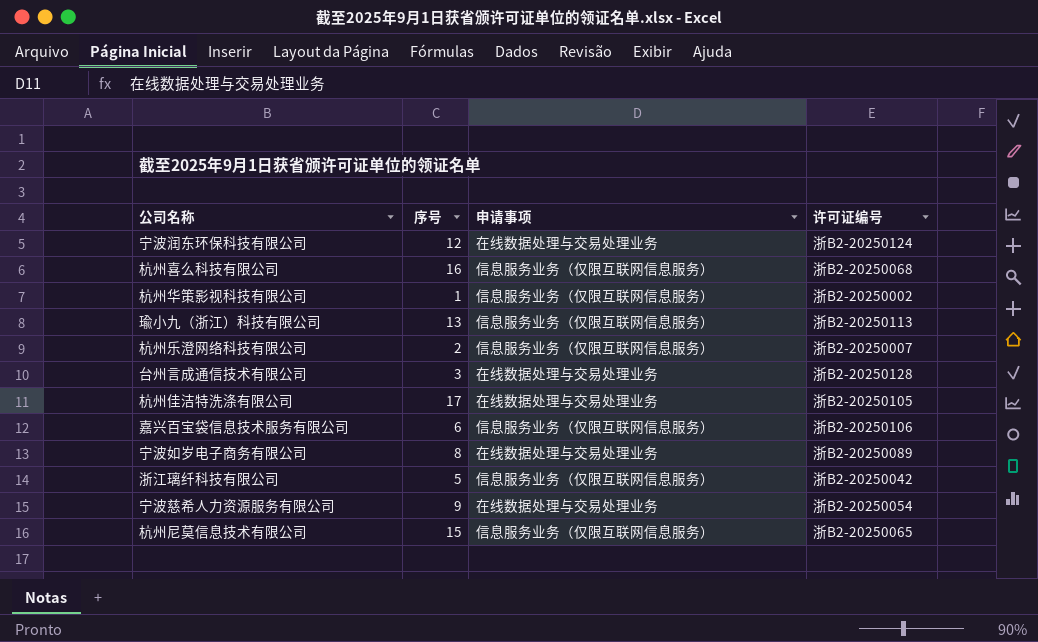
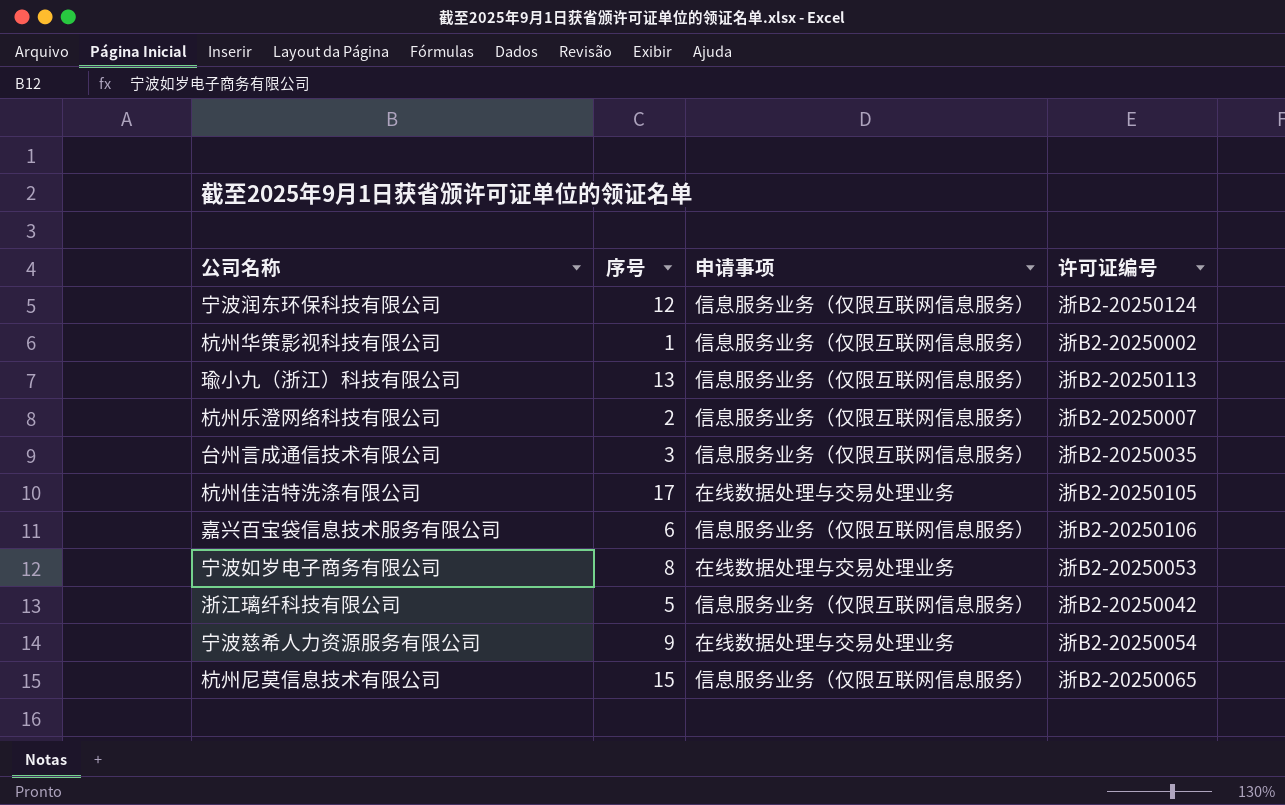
row 杭州喜么科技有限公司: 16 | 信息服务业务（仅限互联网信息服务） | 浙B2-20250068 -> none
宁波润东环保科技有限公司 | 申请事项: 在线数据处理与交易处理业务 -> 信息服务业务（仅限互联网信息服务）
台州言成通信技术有限公司 | 申请事项: 在线数据处理与交易处理业务 -> 信息服务业务（仅限互联网信息服务）
台州言成通信技术有限公司 | 许可证编号: 浙B2-20250128 -> 浙B2-20250035
宁波如岁电子商务有限公司 | 许可证编号: 浙B2-20250089 -> 浙B2-20250053

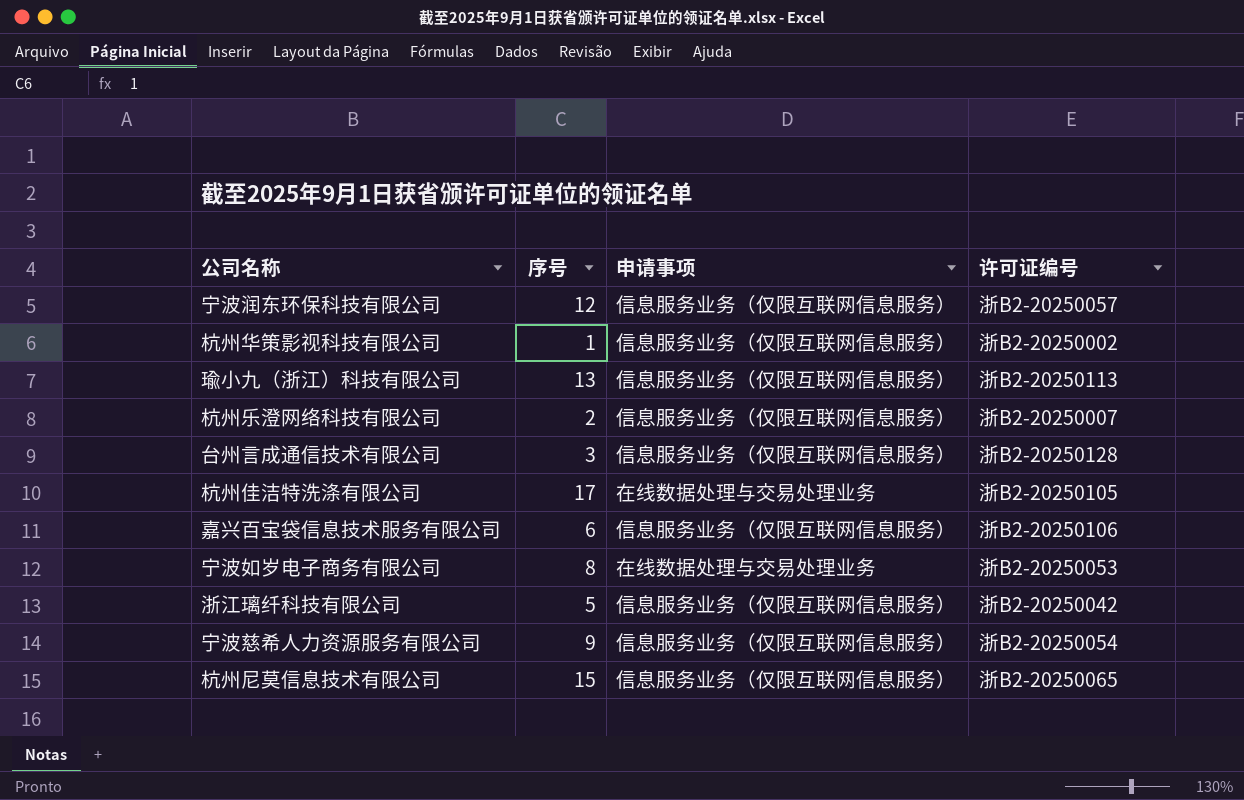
宁波润东环保科技有限公司 | 许可证编号: 浙B2-20250124 -> 浙B2-20250057
台州言成通信技术有限公司 | 许可证编号: 浙B2-20250035 -> 浙B2-20250128
宁波慈希人力资源服务有限公司 | 申请事项: 在线数据处理与交易处理业务 -> 信息服务业务（仅限互联网信息服务）

